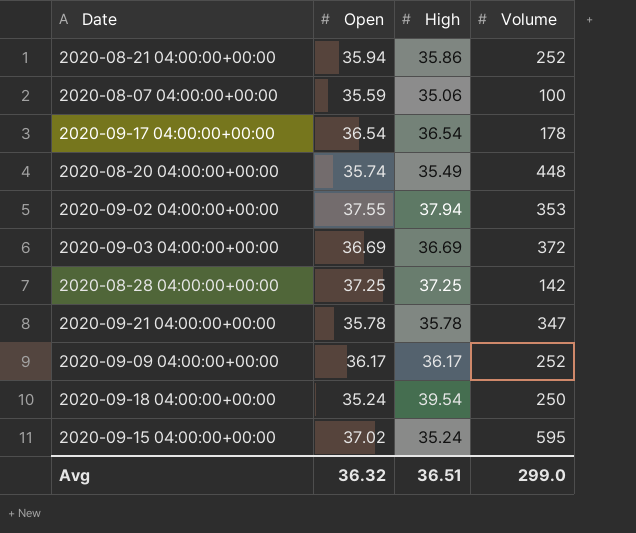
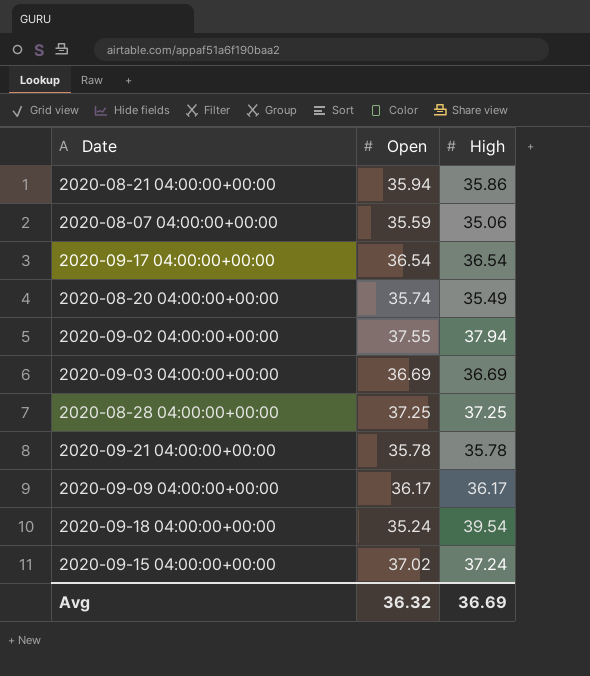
column Volume | position: 4 -> none
2020-09-15 04:00:00+00:00 | High: 35.24 -> 37.24
Avg | High: 36.51 -> 36.69

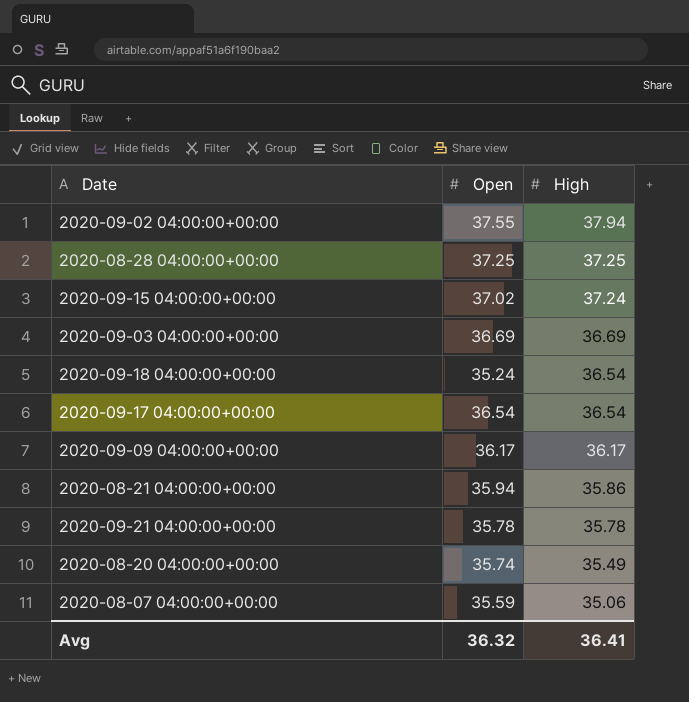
row order: none -> High descending
2020-09-18 04:00:00+00:00 | High: 39.54 -> 36.54
Avg | High: 36.69 -> 36.41

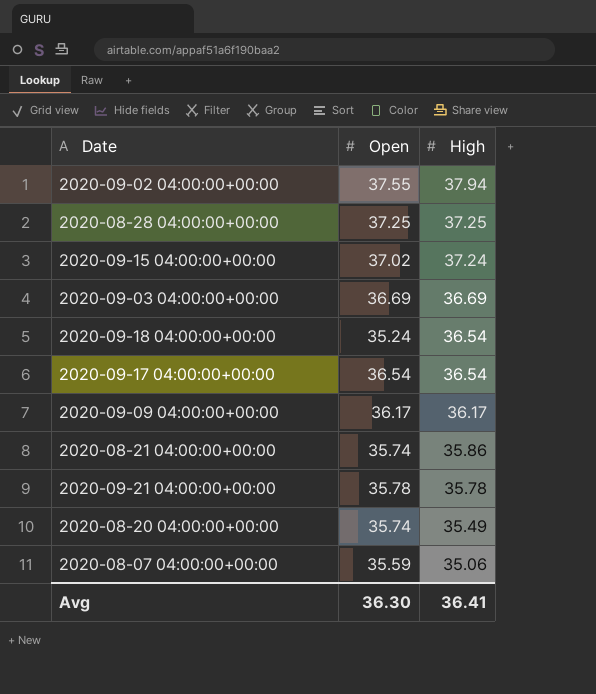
2020-08-21 04:00:00+00:00 | Open: 35.94 -> 35.74
Avg | Open: 36.32 -> 36.30

